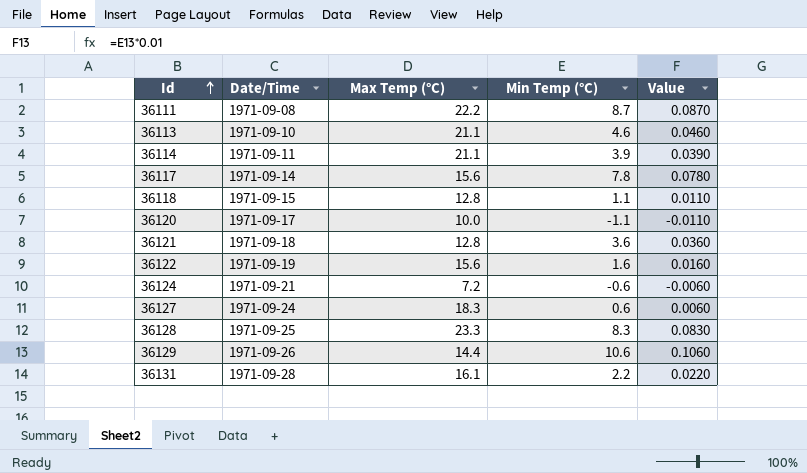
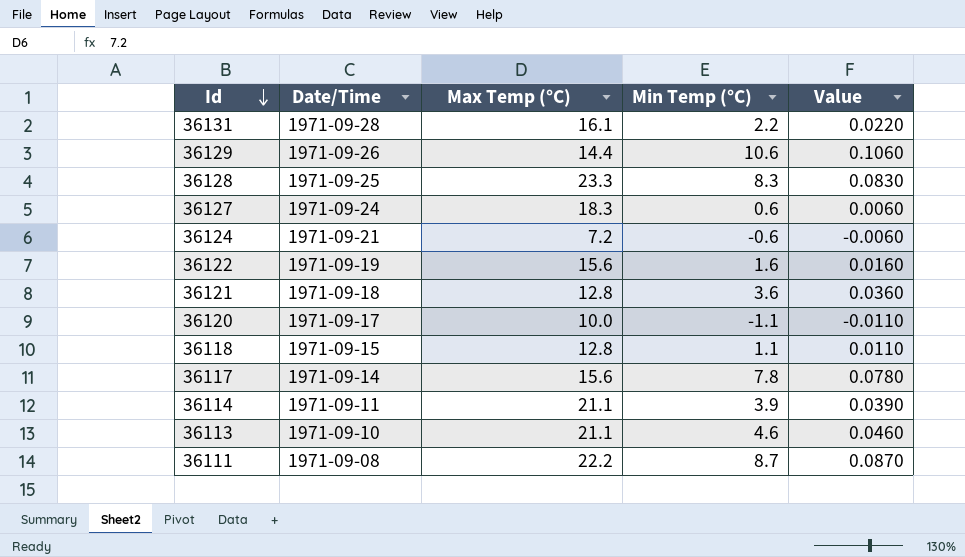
row order: Id ascending -> Id descending

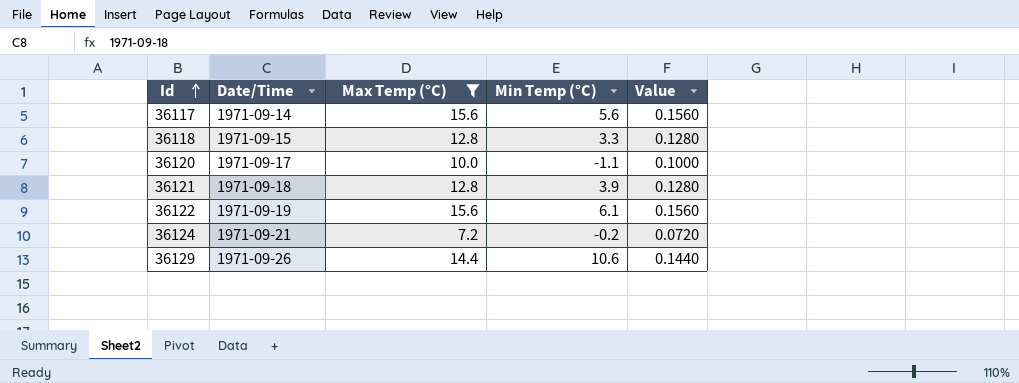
filter: none -> Max Temp (°C) <= 15.6
row order: Id descending -> Id ascending
column Value | formula: [Min Temp (°C)] * 0.01 -> [Max Temp (°C)] * 0.01
36117 | Min Temp (°C): 7.8 -> 5.6
36118 | Min Temp (°C): 1.1 -> 3.3
36121 | Min Temp (°C): 3.6 -> 3.9
36122 | Min Temp (°C): 1.6 -> 6.1
36124 | Min Temp (°C): -0.6 -> -0.2

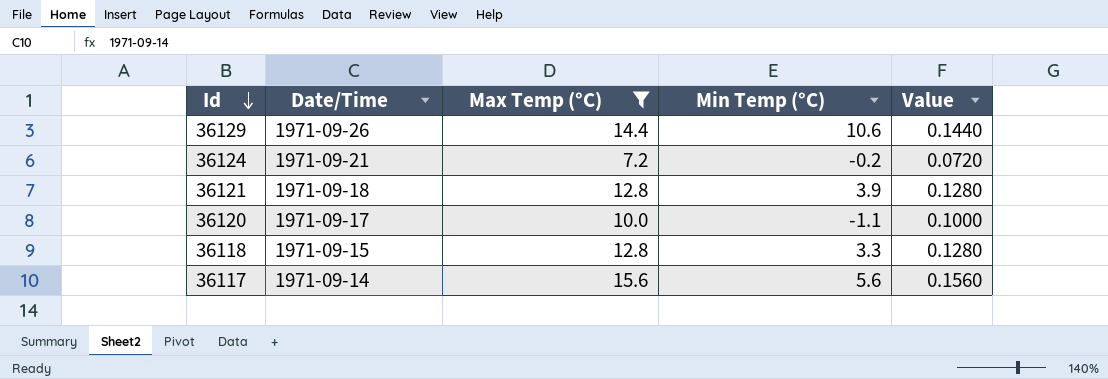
row order: Id ascending -> Id descending
row 36122: 1971-09-19 | 15.6 | 6.1 | 0.1560 -> none

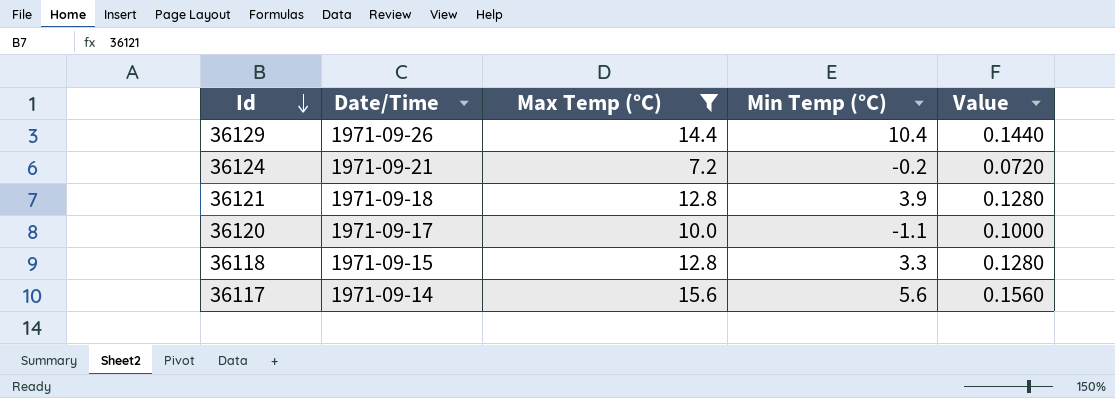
36129 | Min Temp (°C): 10.6 -> 10.4

